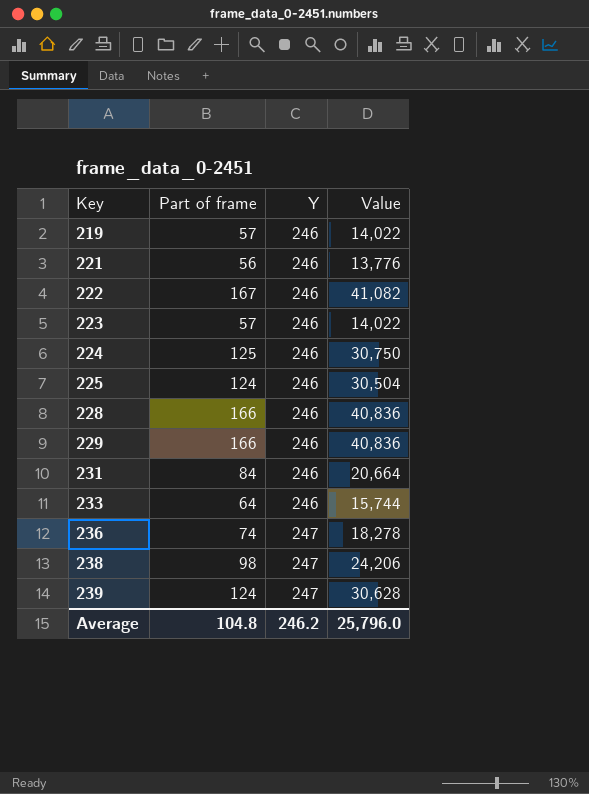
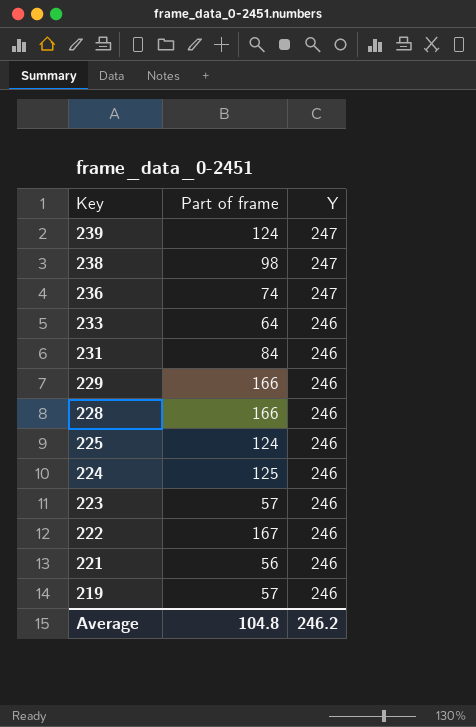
row order: Key ascending -> Key descending
column Value | formula: [Part of frame] * [Y] -> none

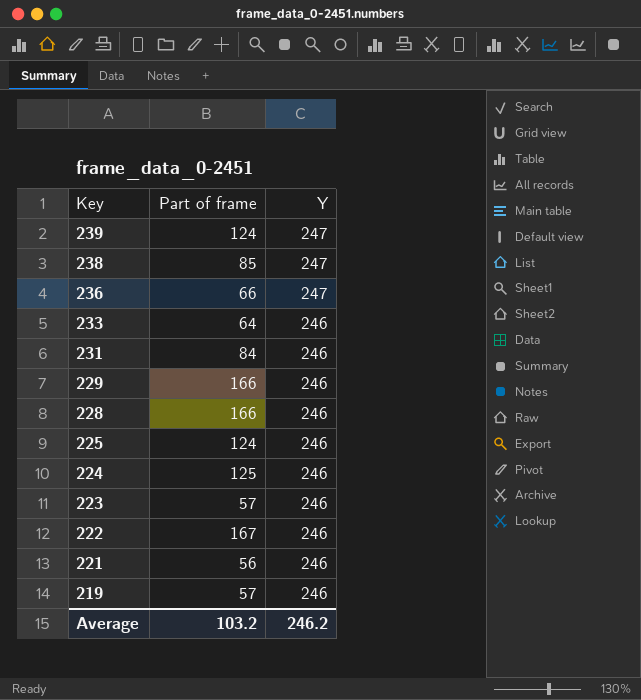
238 | Part of frame: 98 -> 85
236 | Part of frame: 74 -> 66
Average | Part of frame: 104.8 -> 103.2

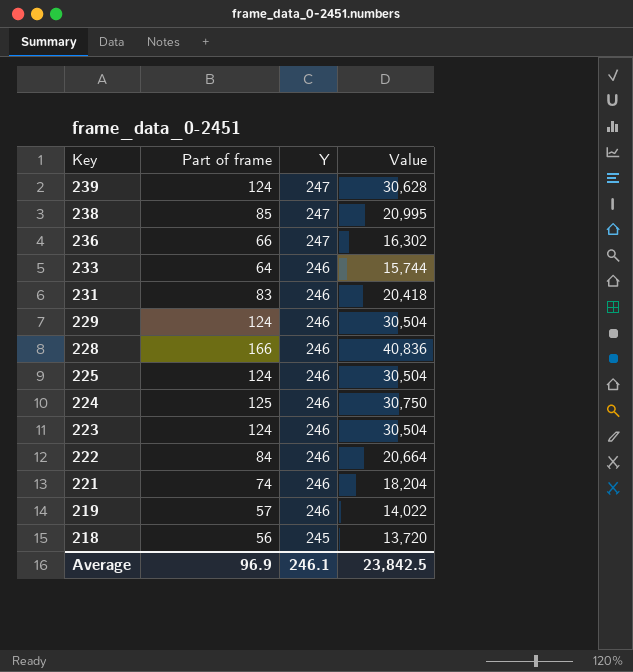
column Value | formula: none -> [Part of frame] * [Y]
231 | Part of frame: 84 -> 83
229 | Part of frame: 166 -> 124
223 | Part of frame: 57 -> 124
222 | Part of frame: 167 -> 84
221 | Part of frame: 56 -> 74
row 218: none -> 56 | 245 | 13,720
Average | Part of frame: 103.2 -> 96.9
Average | Y: 246.2 -> 246.1

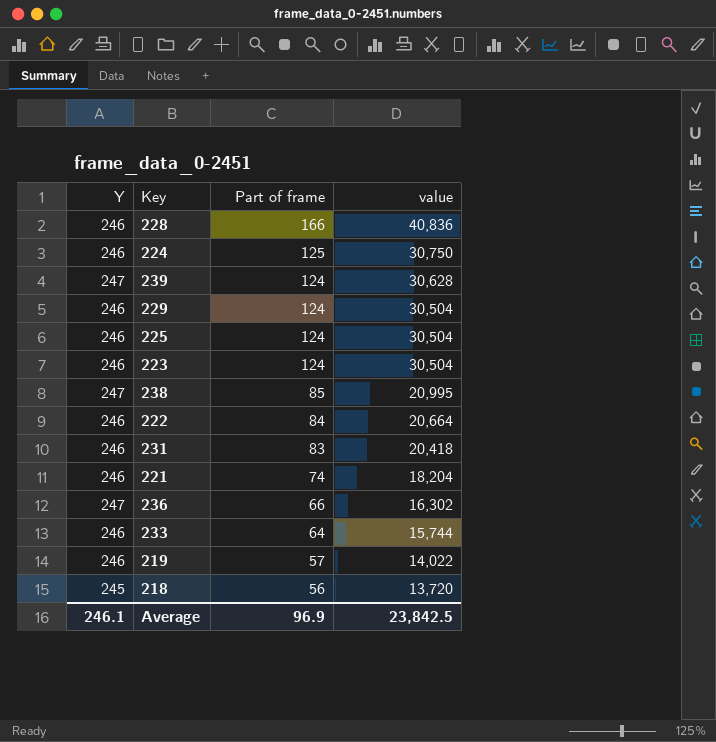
row order: Key descending -> Part of frame descending
column Y | position: 3 -> 1
column name: Value -> value

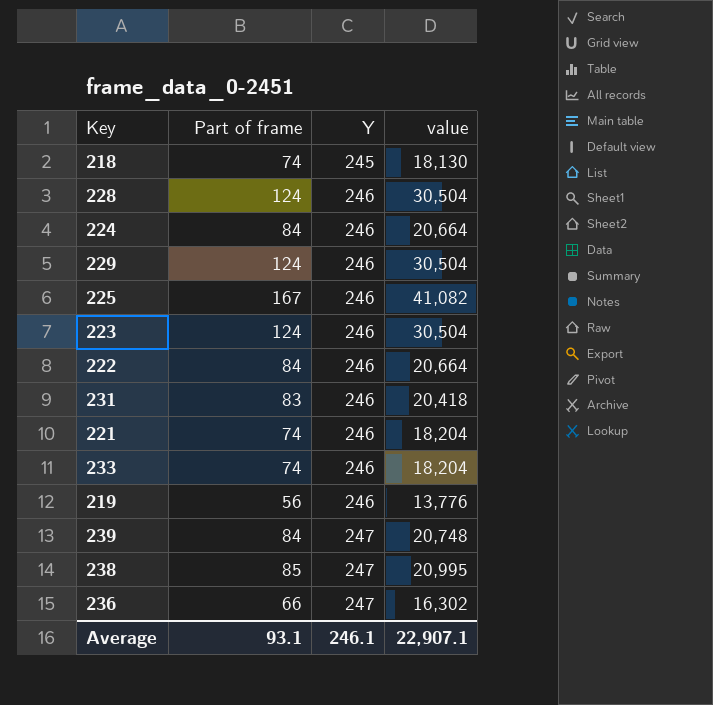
row order: Part of frame descending -> Y ascending
column Y | position: 1 -> 3
218 | Part of frame: 56 -> 74
218 | value: 13,720 -> 18,130
228 | Part of frame: 166 -> 124
228 | value: 40,836 -> 30,504
224 | Part of frame: 125 -> 84
224 | value: 30,750 -> 20,664
225 | Part of frame: 124 -> 167
225 | value: 30,504 -> 41,082
233 | Part of frame: 64 -> 74
233 | value: 15,744 -> 18,204
219 | Part of frame: 57 -> 56
219 | value: 14,022 -> 13,776
239 | Part of frame: 124 -> 84
239 | value: 30,628 -> 20,748
Average | Part of frame: 96.9 -> 93.1
Average | value: 23,842.5 -> 22,907.1

